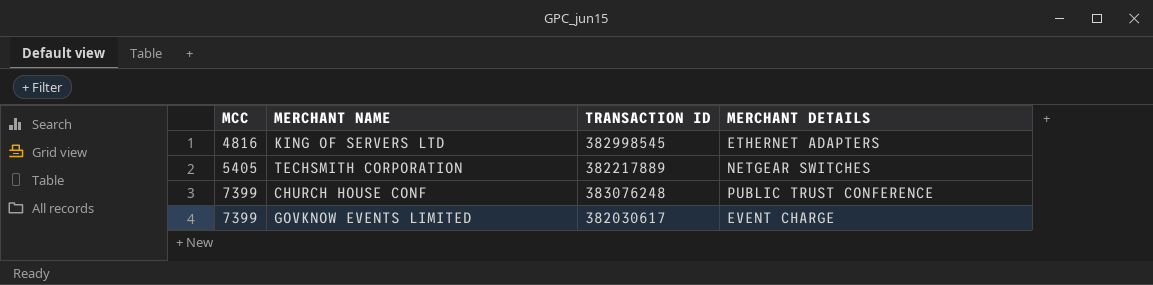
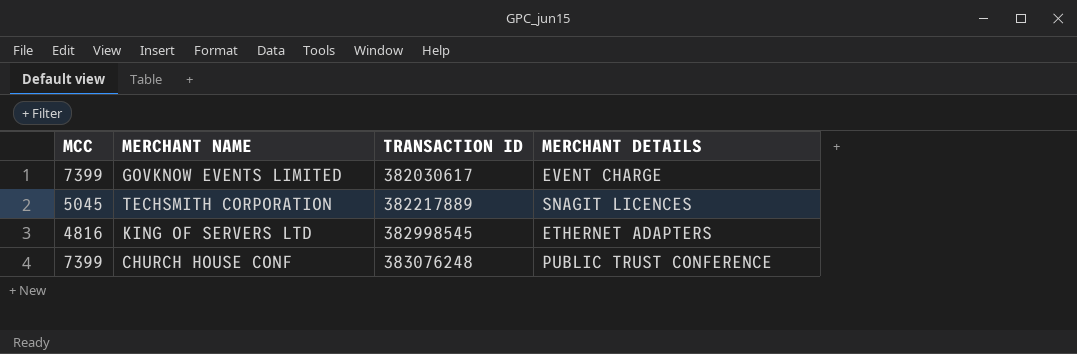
row order: MCC ascending -> TRANSACTION ID ascending
TECHSMITH CORPORATION | MCC: 5405 -> 5045
TECHSMITH CORPORATION | MERCHANT DETAILS: NETGEAR SWITCHES -> SNAGIT LICENCES

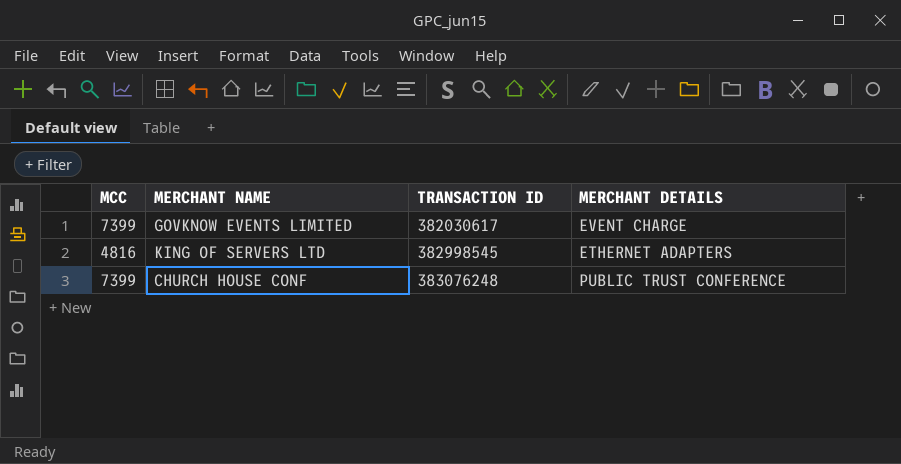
row TECHSMITH CORPORATION: 5045 | 382217889 | SNAGIT LICENCES -> none

